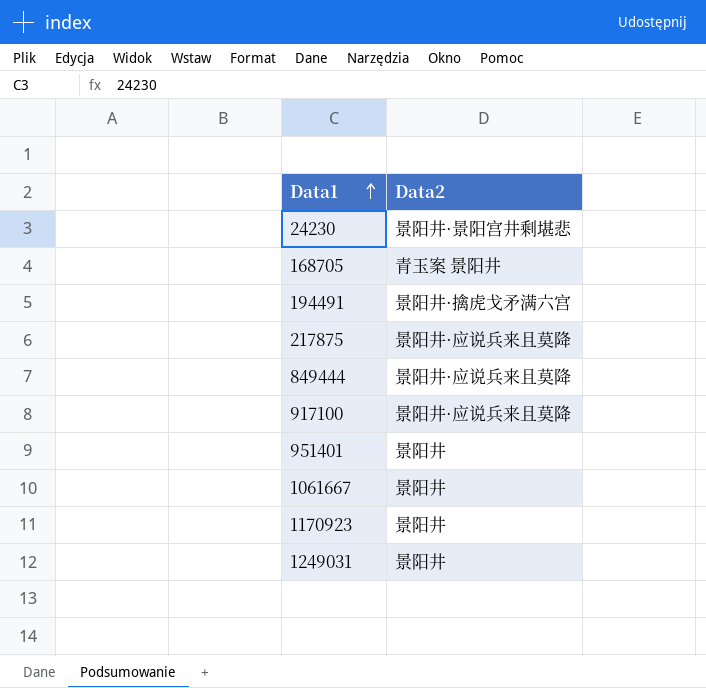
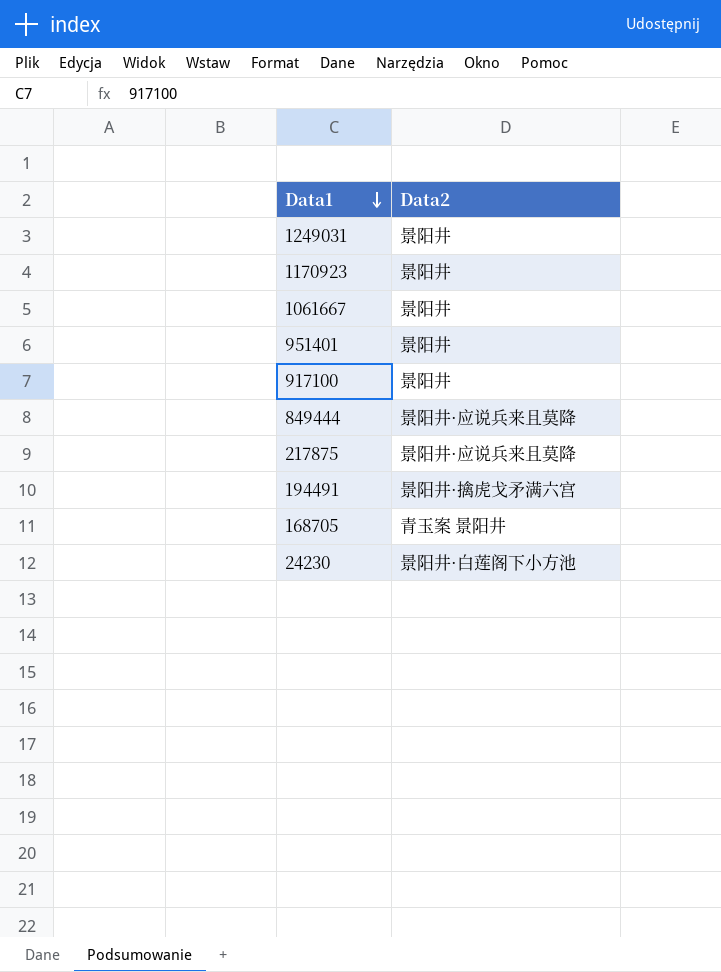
row order: Data1 ascending -> Data1 descending
917100 | Data2: 景阳井·应说兵来且莫降 -> 景阳井
24230 | Data2: 景阳井·景阳宫井剩堪悲 -> 景阳井·白莲阁下小方池

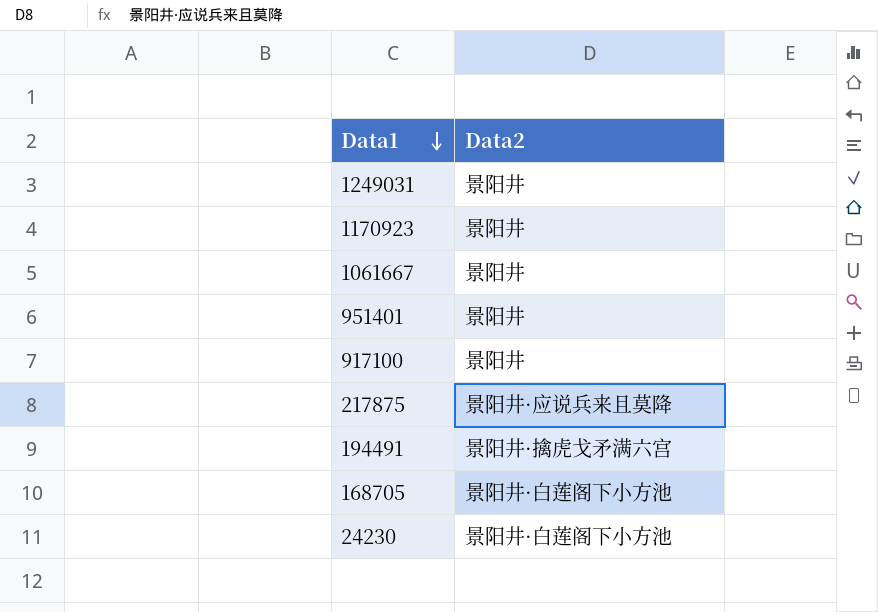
row 849444: 景阳井·应说兵来且莫降 -> none
168705 | Data2: 青玉案 景阳井 -> 景阳井·白莲阁下小方池

